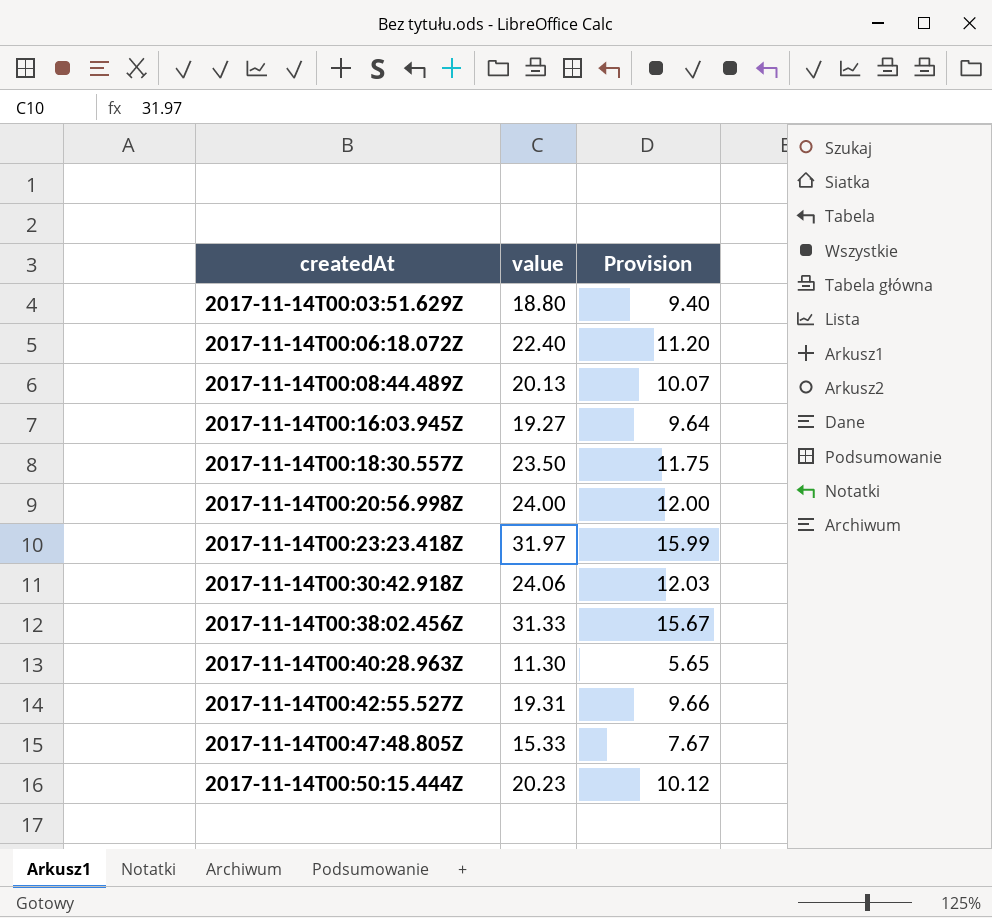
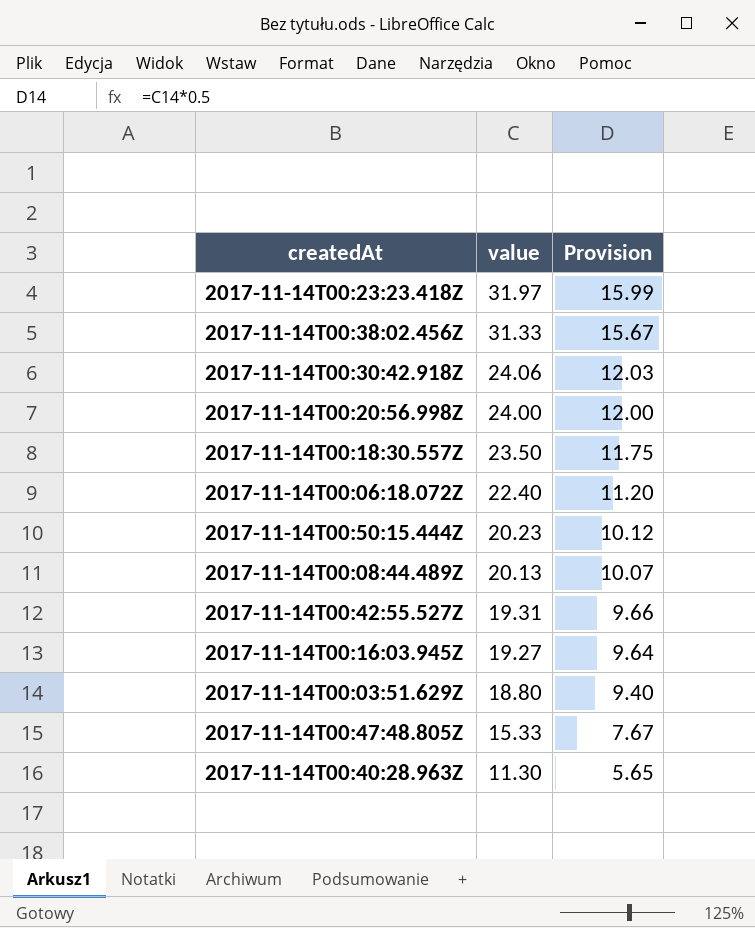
row order: createdAt ascending -> value descending

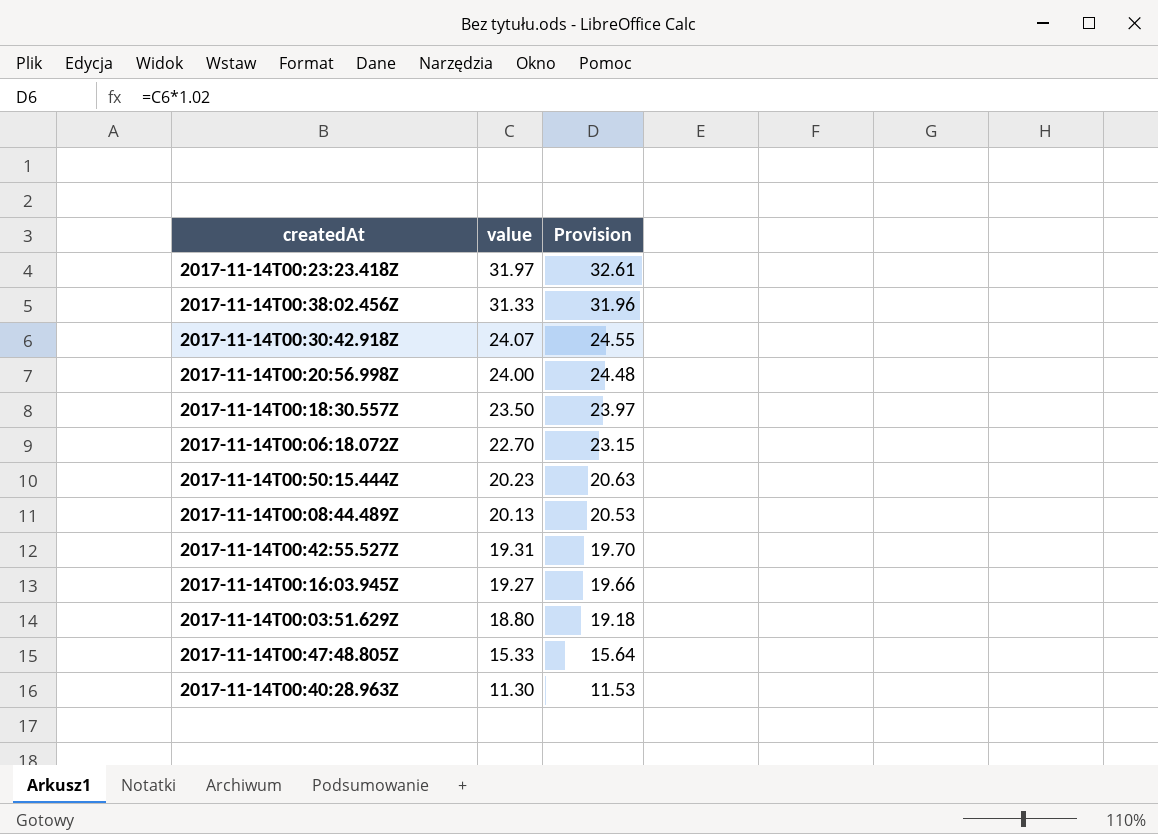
column Provision | formula: [value] * 0.5 -> [value] * 1.02
2017-11-14T00:30:42.918Z | value: 24.06 -> 24.07
2017-11-14T00:06:18.072Z | value: 22.40 -> 22.70

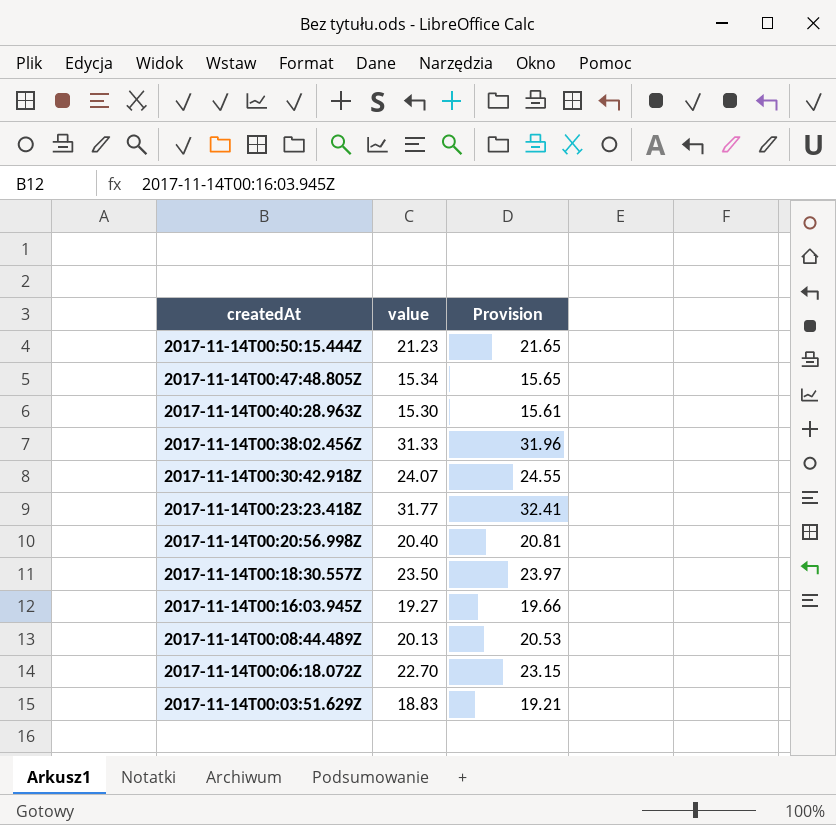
row order: value descending -> createdAt descending
row 2017-11-14T00:42:55.527Z: 19.31 | 19.70 -> none
2017-11-14T00:50:15.444Z | value: 20.23 -> 21.23
2017-11-14T00:50:15.444Z | Provision: 20.63 -> 21.65
2017-11-14T00:47:48.805Z | value: 15.33 -> 15.34
2017-11-14T00:47:48.805Z | Provision: 15.64 -> 15.65
2017-11-14T00:40:28.963Z | value: 11.30 -> 15.30
2017-11-14T00:40:28.963Z | Provision: 11.53 -> 15.61
2017-11-14T00:23:23.418Z | value: 31.97 -> 31.77
2017-11-14T00:23:23.418Z | Provision: 32.61 -> 32.41
2017-11-14T00:20:56.998Z | value: 24.00 -> 20.40
2017-11-14T00:20:56.998Z | Provision: 24.48 -> 20.81
2017-11-14T00:03:51.629Z | value: 18.80 -> 18.83
2017-11-14T00:03:51.629Z | Provision: 19.18 -> 19.21

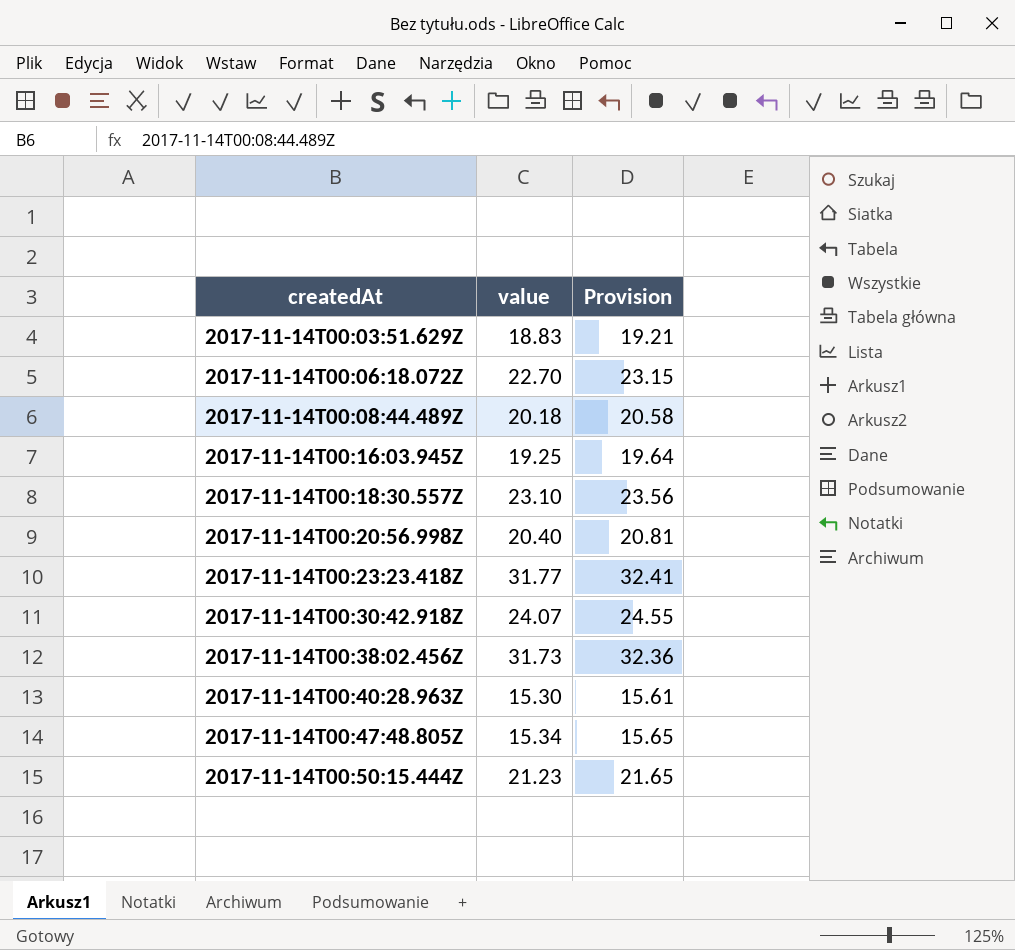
row order: createdAt descending -> createdAt ascending
2017-11-14T00:08:44.489Z | value: 20.13 -> 20.18
2017-11-14T00:08:44.489Z | Provision: 20.53 -> 20.58
2017-11-14T00:16:03.945Z | value: 19.27 -> 19.25
2017-11-14T00:16:03.945Z | Provision: 19.66 -> 19.64
2017-11-14T00:18:30.557Z | value: 23.50 -> 23.10
2017-11-14T00:18:30.557Z | Provision: 23.97 -> 23.56
2017-11-14T00:38:02.456Z | value: 31.33 -> 31.73
2017-11-14T00:38:02.456Z | Provision: 31.96 -> 32.36

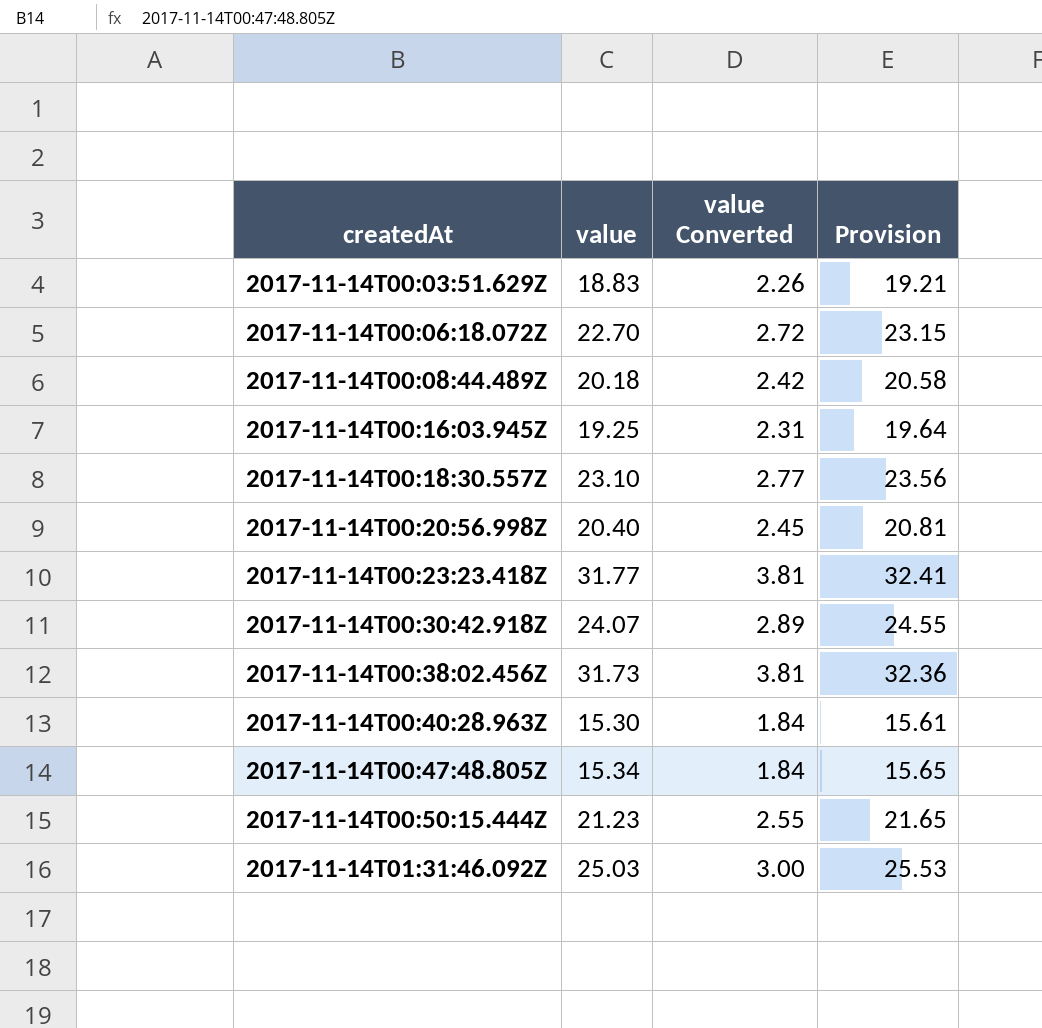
column value Converted | formula: none -> [value] * 0.12
row 2017-11-14T01:31:46.092Z: none -> 25.03 | 3.00 | 25.53

